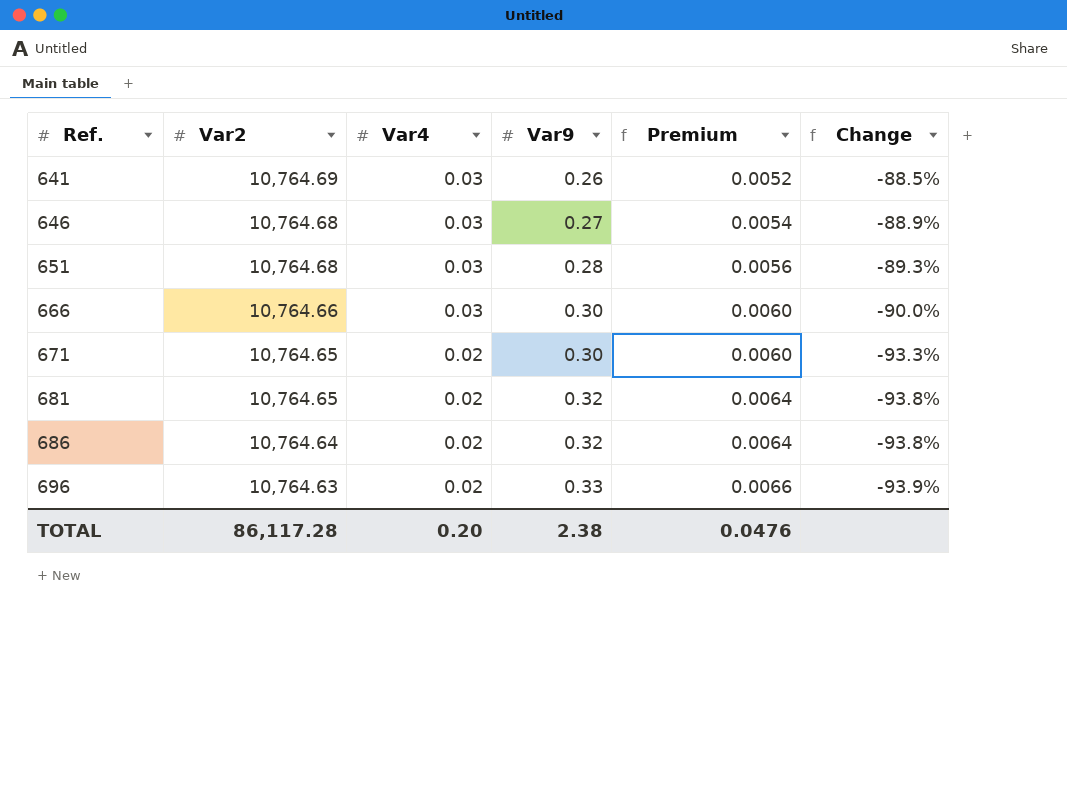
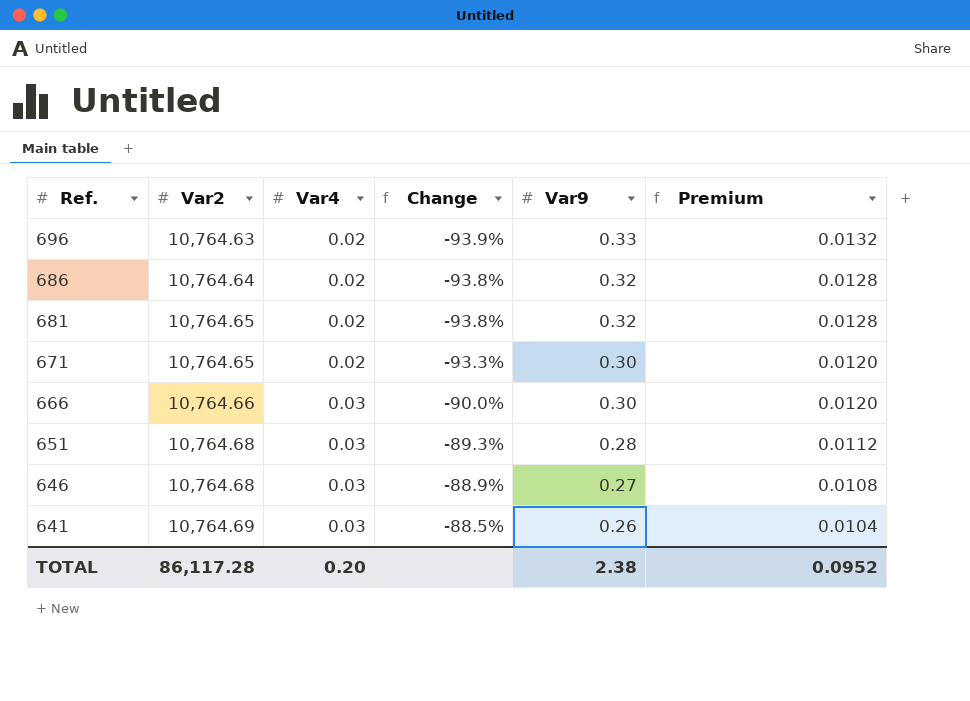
row order: Ref. ascending -> Ref. descending
column Change | position: 6 -> 4
column Premium | formula: [Var9] * 0.02 -> [Var9] * 0.04
TOTAL | Premium: 0.0476 -> 0.0952

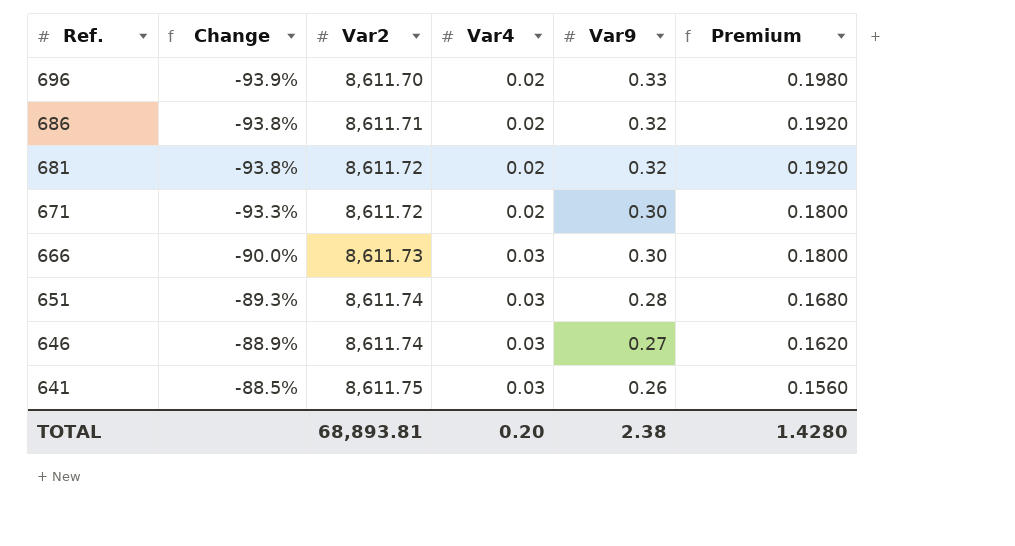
column Change | position: 4 -> 2
column Premium | formula: [Var9] * 0.04 -> [Var9] * 0.6
696 | Var2: 10,764.63 -> 8,611.70
686 | Var2: 10,764.64 -> 8,611.71
681 | Var2: 10,764.65 -> 8,611.72
671 | Var2: 10,764.65 -> 8,611.72
666 | Var2: 10,764.66 -> 8,611.73
651 | Var2: 10,764.68 -> 8,611.74
646 | Var2: 10,764.68 -> 8,611.74
641 | Var2: 10,764.69 -> 8,611.75
TOTAL | Var2: 86,117.28 -> 68,893.81
TOTAL | Premium: 0.0952 -> 1.4280

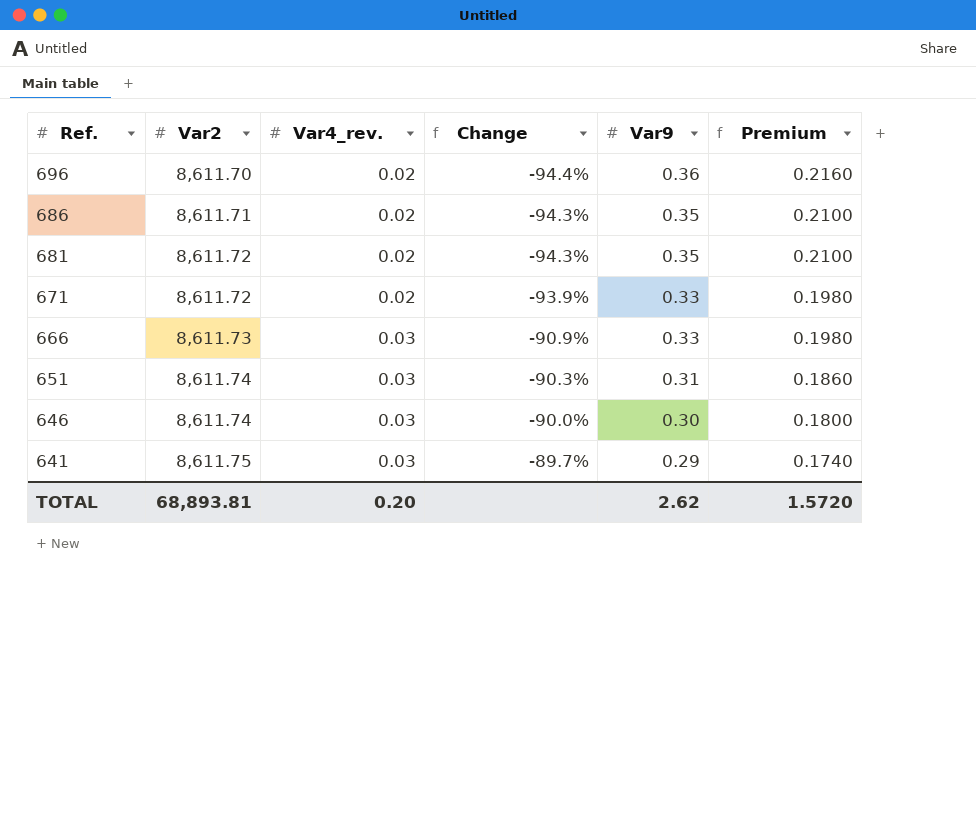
column name: Var4 -> Var4_rev.
column Change | position: 2 -> 4
696 | Change: -93.9% -> -94.4%
696 | Var9: 0.33 -> 0.36
696 | Premium: 0.1980 -> 0.2160
686 | Change: -93.8% -> -94.3%
686 | Var9: 0.32 -> 0.35
686 | Premium: 0.1920 -> 0.2100
681 | Change: -93.8% -> -94.3%
681 | Var9: 0.32 -> 0.35
681 | Premium: 0.1920 -> 0.2100
671 | Change: -93.3% -> -93.9%
671 | Var9: 0.30 -> 0.33
671 | Premium: 0.1800 -> 0.1980
666 | Change: -90.0% -> -90.9%
666 | Var9: 0.30 -> 0.33
666 | Premium: 0.1800 -> 0.1980
651 | Change: -89.3% -> -90.3%
651 | Var9: 0.28 -> 0.31
651 | Premium: 0.1680 -> 0.1860
646 | Change: -88.9% -> -90.0%
646 | Var9: 0.27 -> 0.30
646 | Premium: 0.1620 -> 0.1800
641 | Change: -88.5% -> -89.7%
641 | Var9: 0.26 -> 0.29
641 | Premium: 0.1560 -> 0.1740
TOTAL | Var9: 2.38 -> 2.62
TOTAL | Premium: 1.4280 -> 1.5720

